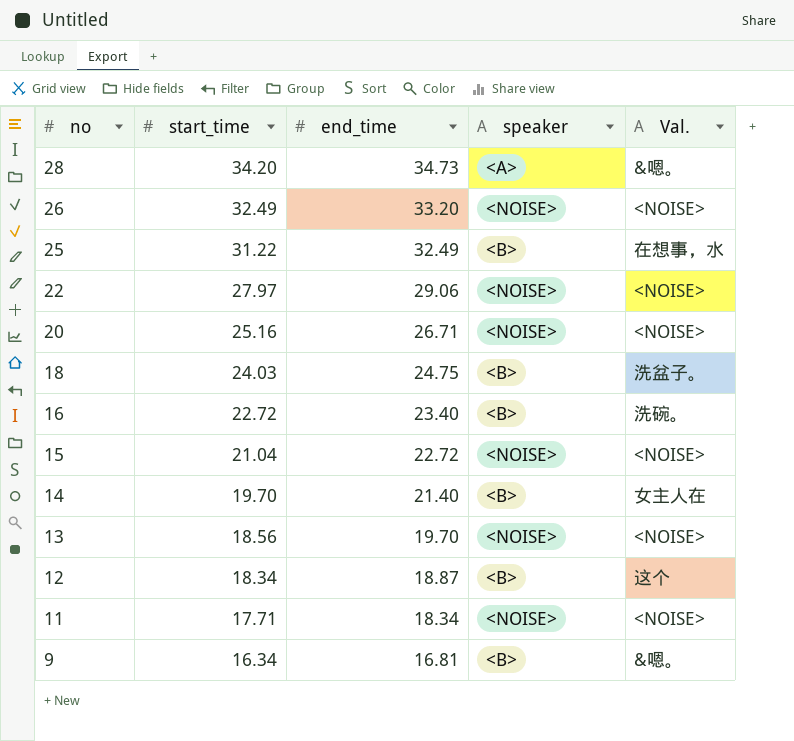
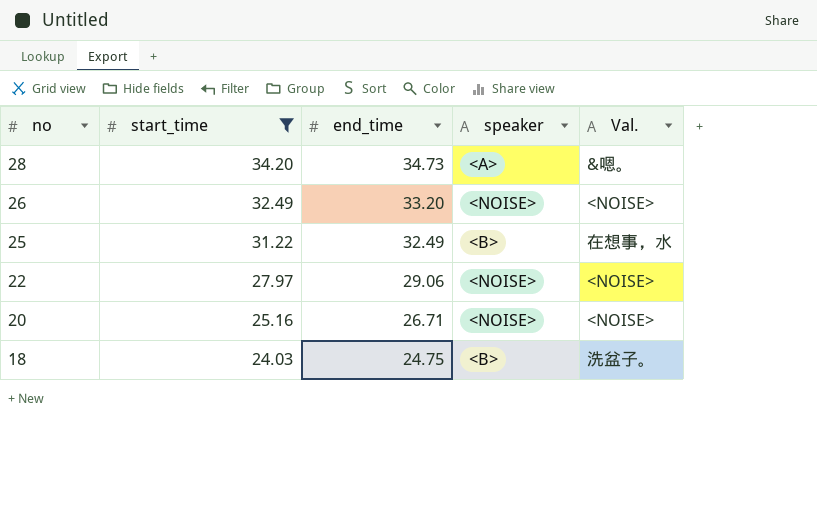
filter: none -> start_time >= 24.03

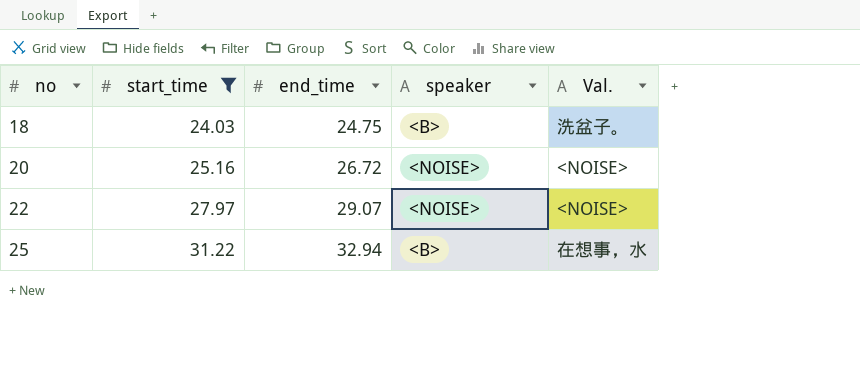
row order: no descending -> no ascending
row 28: 34.20 | 34.73 | <A> | &嗯。 -> none
row 26: 32.49 | 33.20 | <NOISE> | <NOISE> -> none
20 | end_time: 26.71 -> 26.72
22 | end_time: 29.06 -> 29.07
25 | end_time: 32.49 -> 32.94

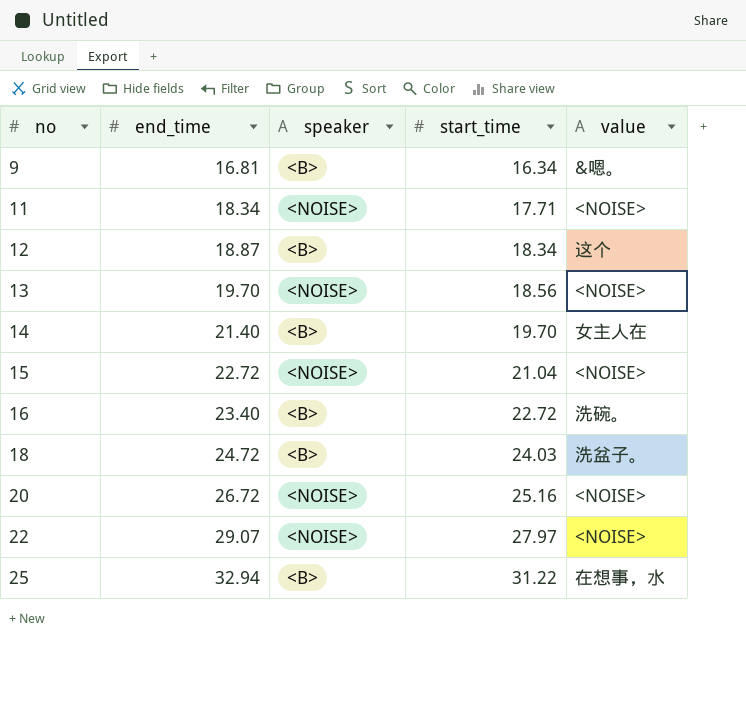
filter: start_time >= 24.03 -> none
column start_time | position: 2 -> 4
column name: Val. -> value
18 | end_time: 24.75 -> 24.72

